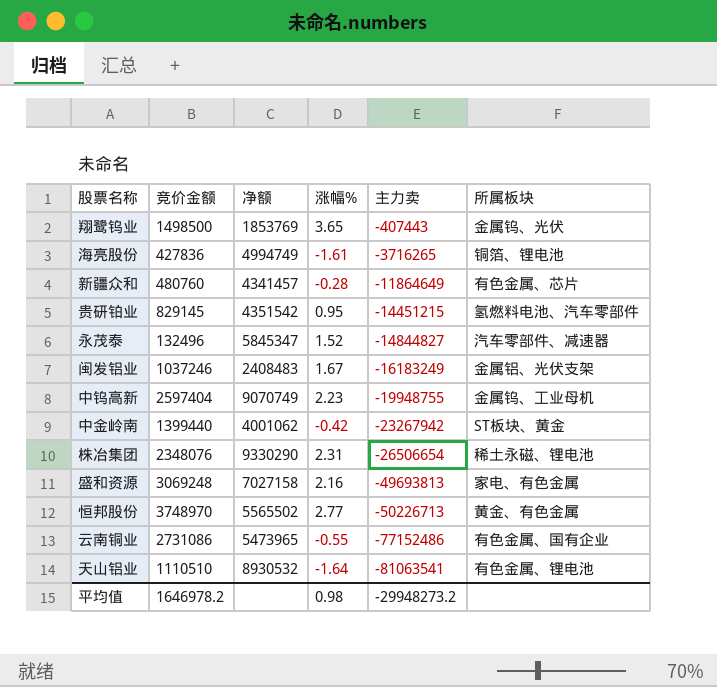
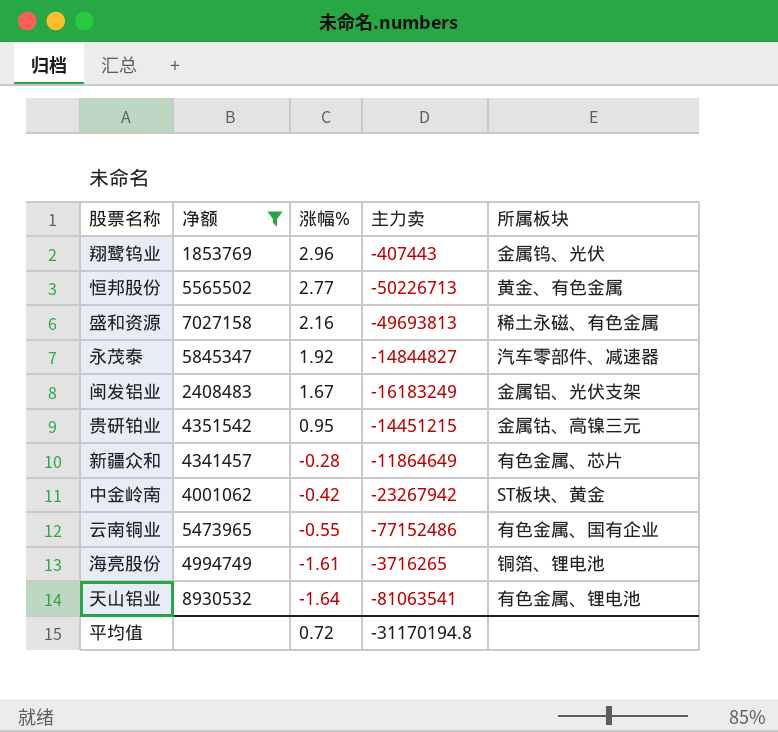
filter: none -> 净额 <= 8930532
row order: 主力卖 descending -> 涨幅% descending
column 竞价金额 | position: 2 -> none
翔鹭钨业 | 涨幅%: 3.65 -> 2.96
盛和资源 | 所属板块: 家电、有色金属 -> 稀土永磁、有色金属
永茂泰 | 涨幅%: 1.52 -> 1.92
贵研铂业 | 所属板块: 氢燃料电池、汽车零部件 -> 金属钴、高镍三元
平均值 | 涨幅%: 0.98 -> 0.72
平均值 | 主力卖: -29948273.2 -> -31170194.8

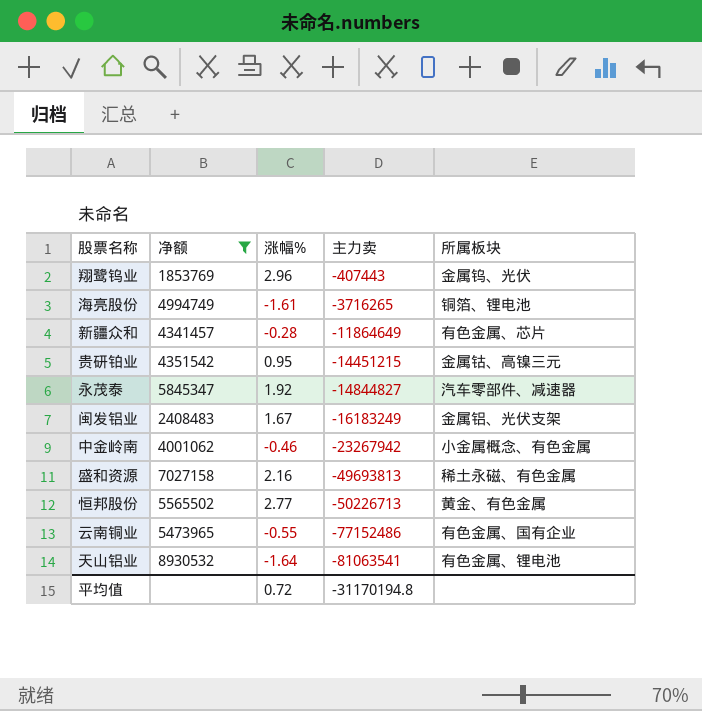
row order: 涨幅% descending -> 主力卖 descending
中金岭南 | 涨幅%: -0.42 -> -0.46
中金岭南 | 所属板块: ST板块、黄金 -> 小金属概念、有色金属

